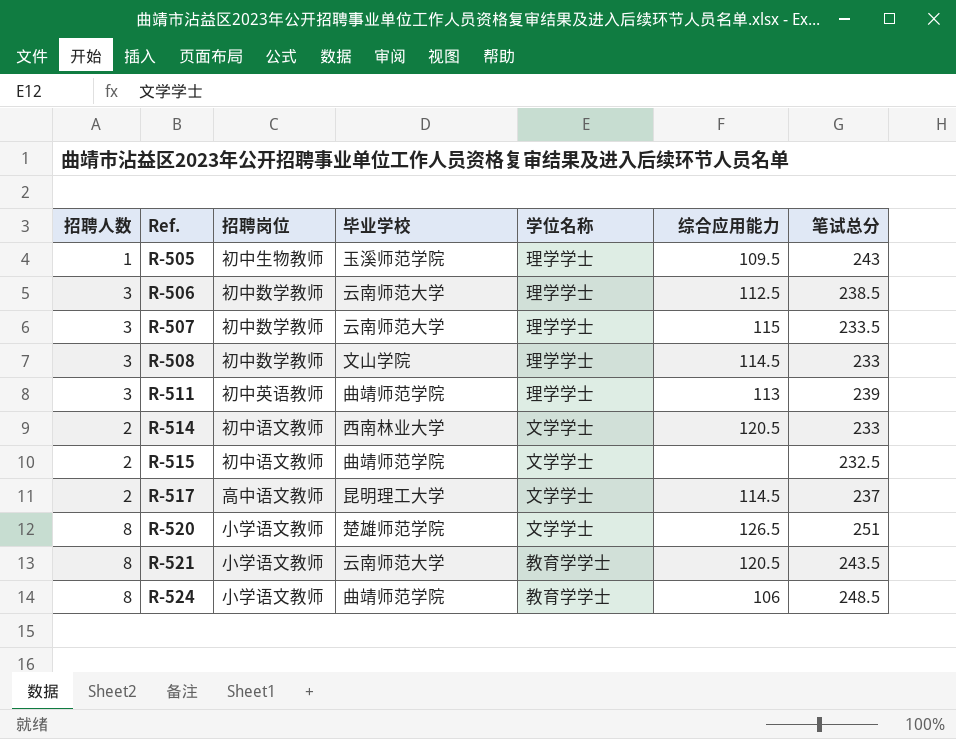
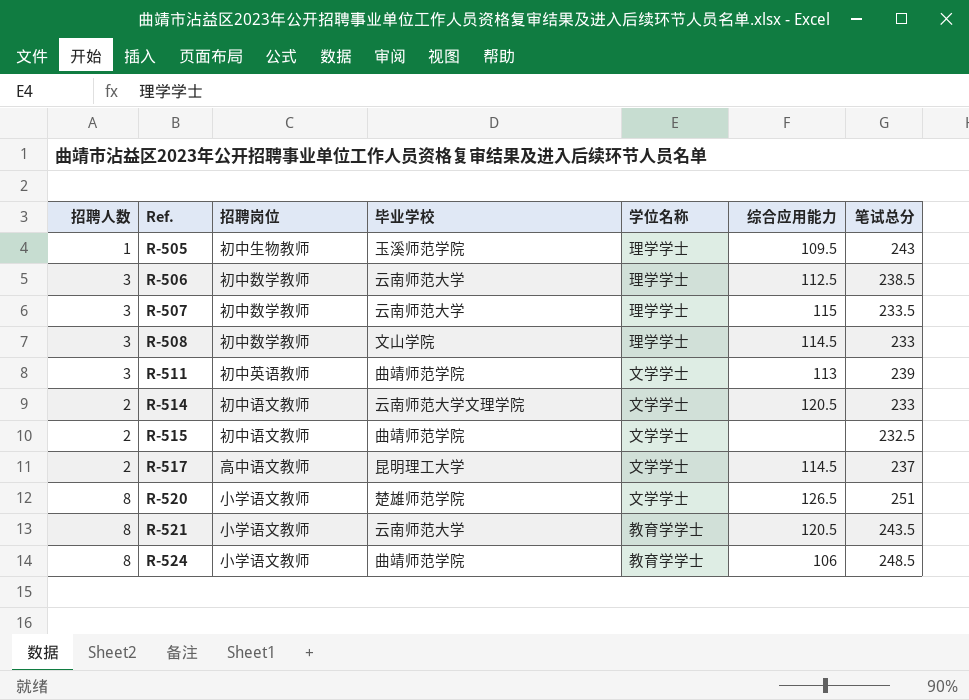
R-511 | 学位名称: 理学学士 -> 文学学士
R-514 | 毕业学校: 西南林业大学 -> 云南师范大学文理学院

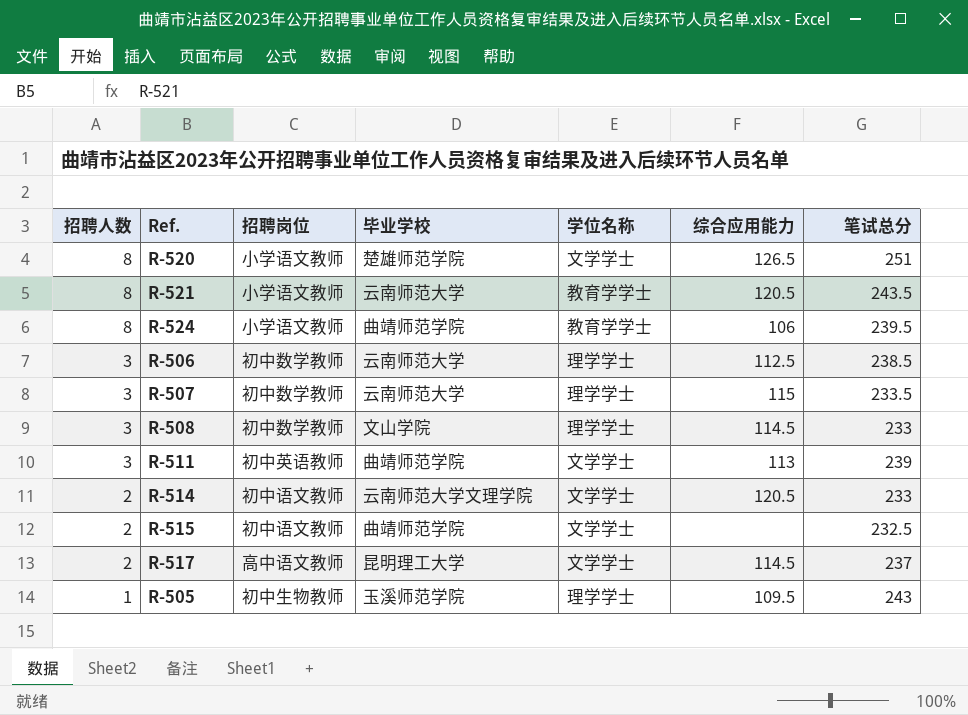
row order: Ref. ascending -> 招聘人数 descending
R-524 | 笔试总分: 248.5 -> 239.5

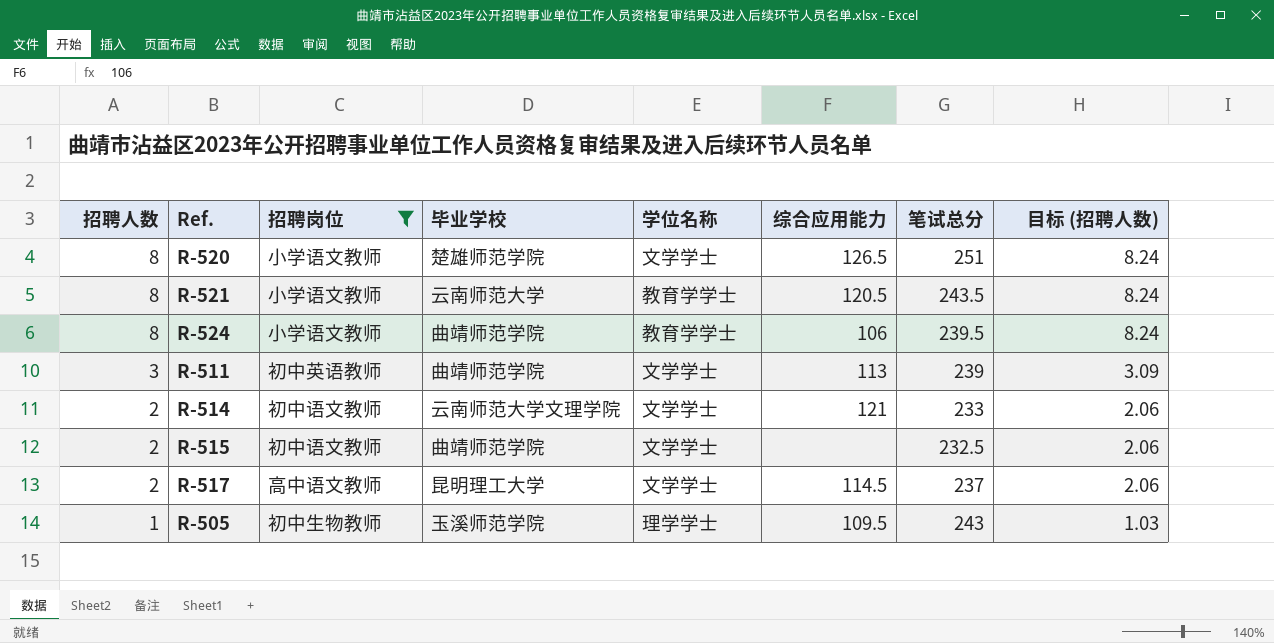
filter: none -> 招聘岗位 != 初中数学教师
column 目标 (招聘人数) | formula: none -> [招聘人数] * 1.03
R-514 | 综合应用能力: 120.5 -> 121

